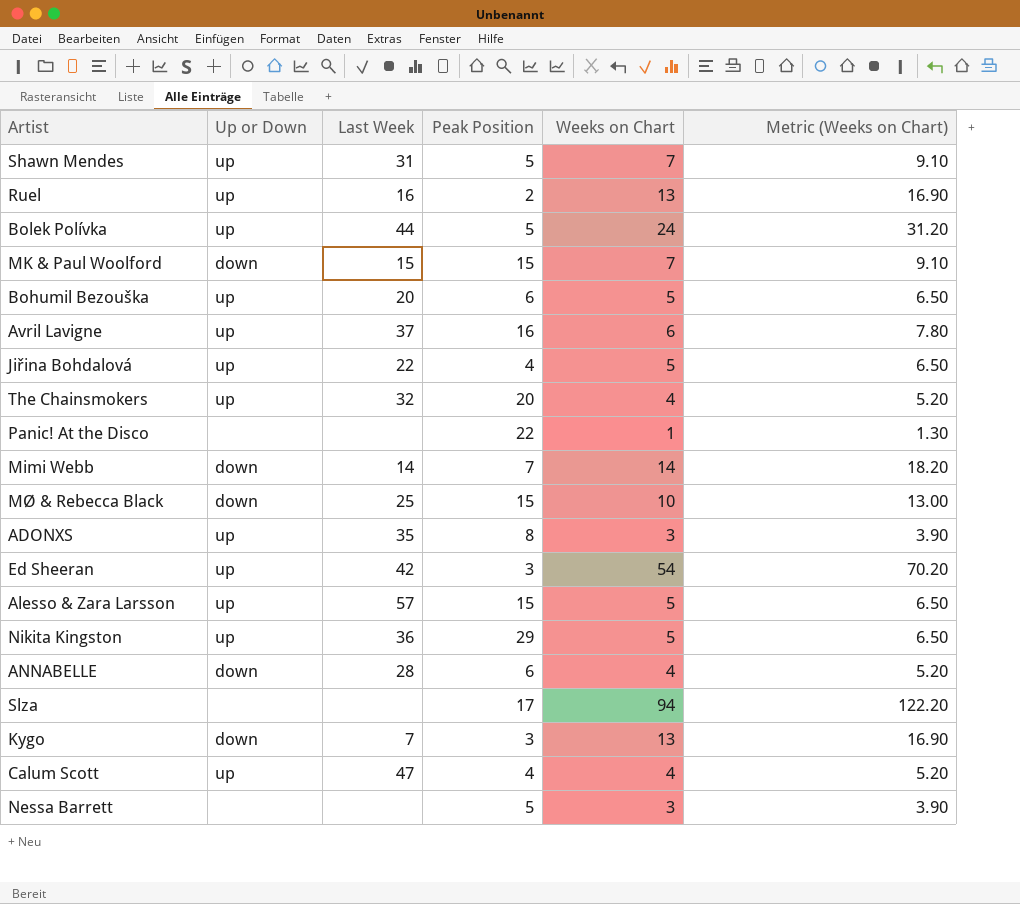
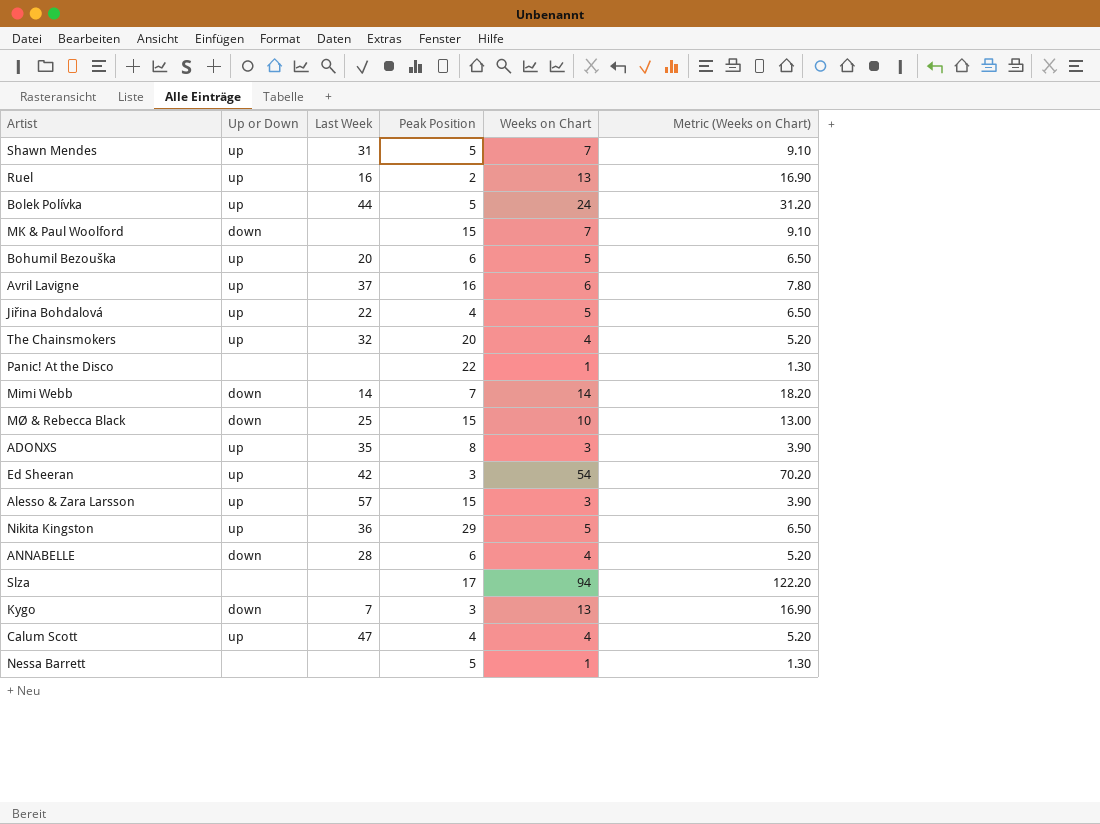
MK & Paul Woolford | Last Week: 15 -> none
Alesso & Zara Larsson | Weeks on Chart: 5 -> 3
Alesso & Zara Larsson | Metric (Weeks on Chart): 6.50 -> 3.90
Nessa Barrett | Weeks on Chart: 3 -> 1
Nessa Barrett | Metric (Weeks on Chart): 3.90 -> 1.30

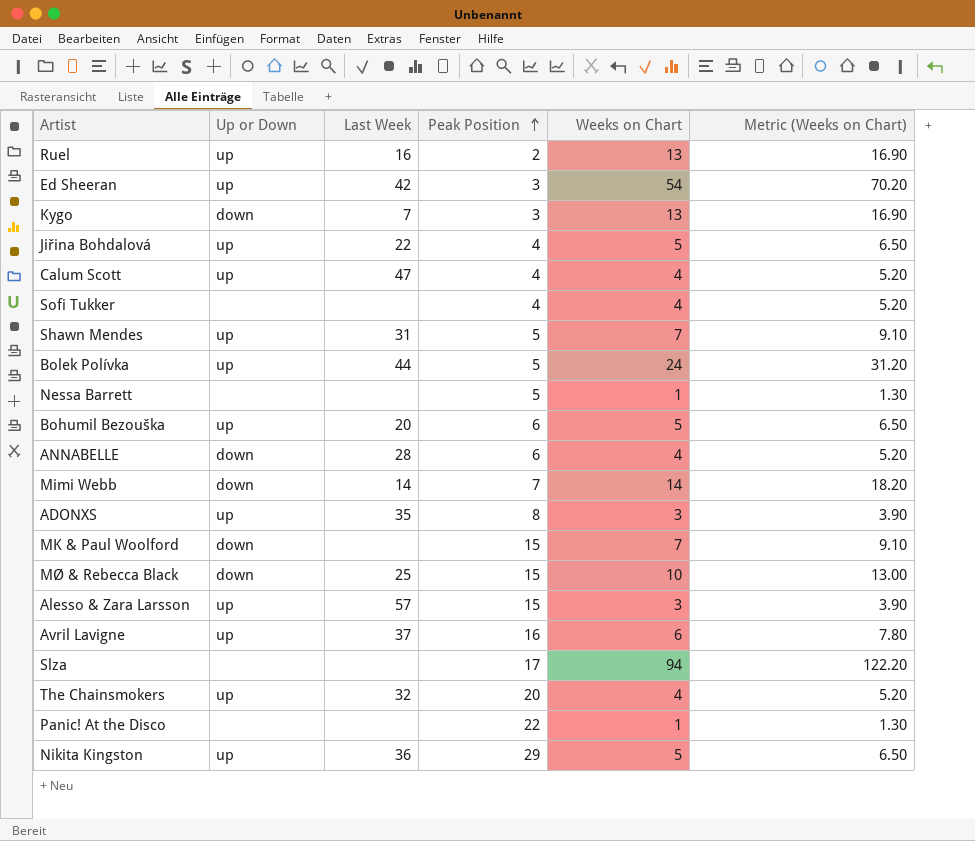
row order: none -> Peak Position ascending
row Sofi Tukker: none -> none | none | 4 | 4 | 5.20

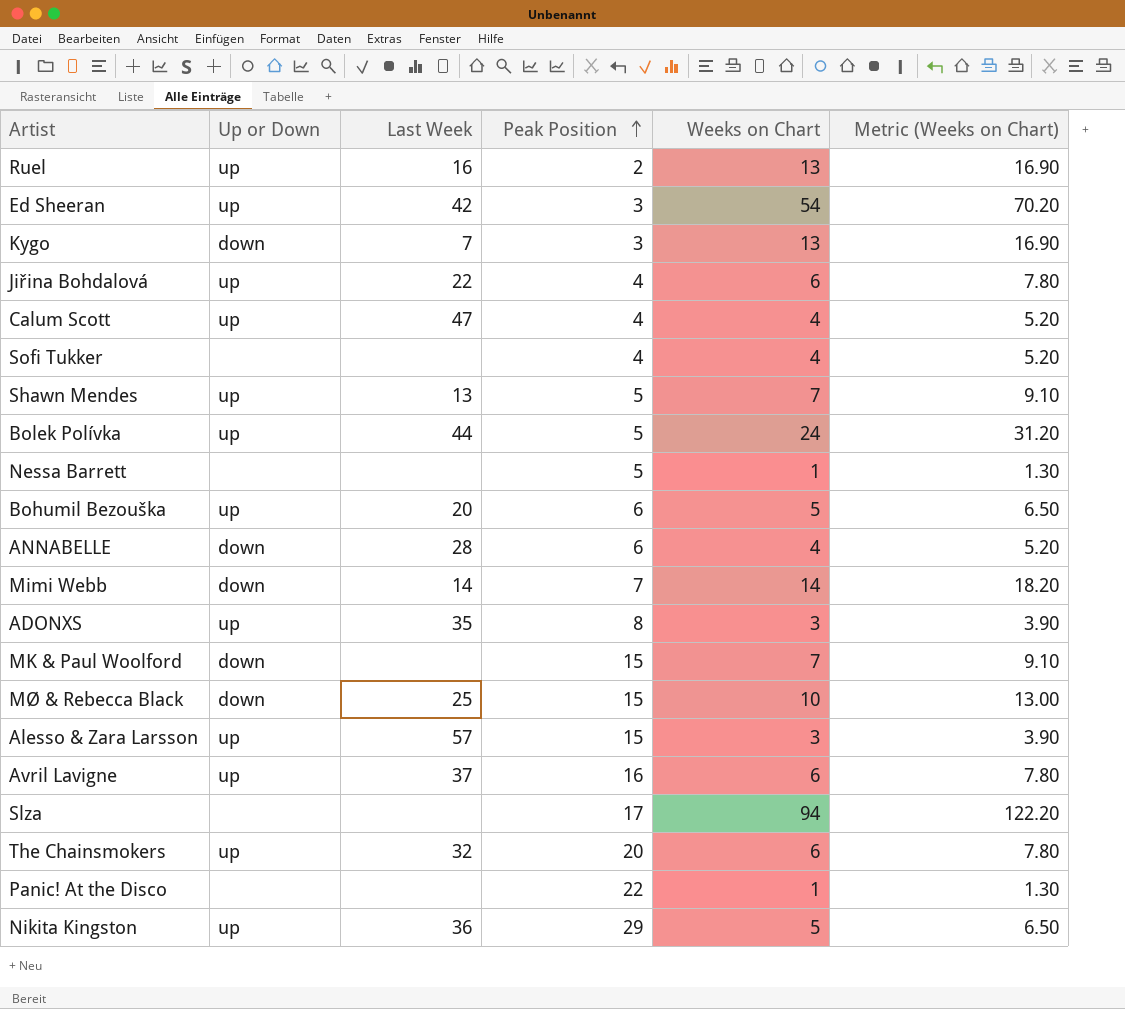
Jiřina Bohdalová | Weeks on Chart: 5 -> 6
Jiřina Bohdalová | Metric (Weeks on Chart): 6.50 -> 7.80
Shawn Mendes | Last Week: 31 -> 13
The Chainsmokers | Weeks on Chart: 4 -> 6
The Chainsmokers | Metric (Weeks on Chart): 5.20 -> 7.80

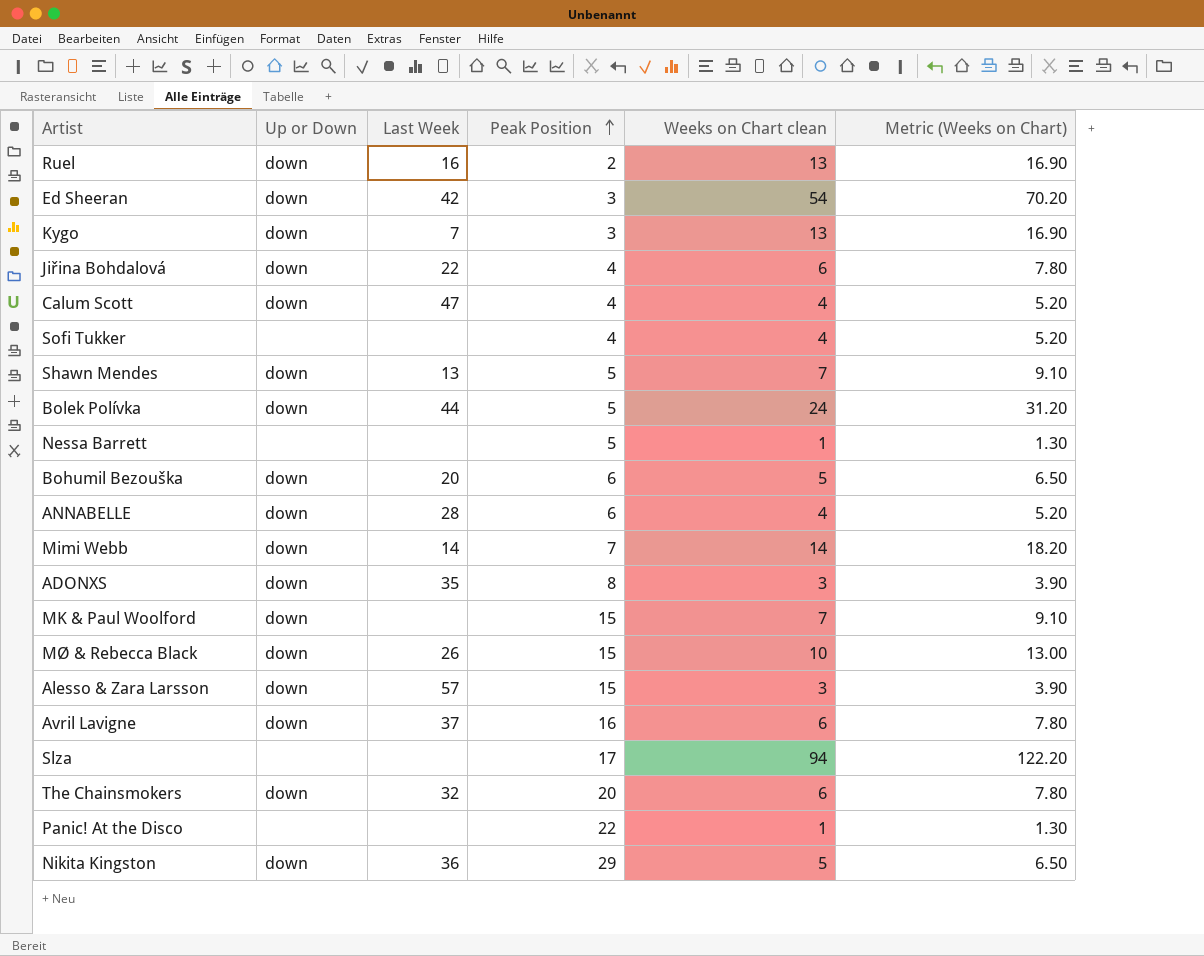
column name: Weeks on Chart -> Weeks on Chart clean
Ruel | Up or Down: up -> down
Ed Sheeran | Up or Down: up -> down
Jiřina Bohdalová | Up or Down: up -> down
Calum Scott | Up or Down: up -> down
Shawn Mendes | Up or Down: up -> down
Bolek Polívka | Up or Down: up -> down
Bohumil Bezouška | Up or Down: up -> down
ADONXS | Up or Down: up -> down
MØ & Rebecca Black | Last Week: 25 -> 26
Alesso & Zara Larsson | Up or Down: up -> down
Avril Lavigne | Up or Down: up -> down
The Chainsmokers | Up or Down: up -> down
Nikita Kingston | Up or Down: up -> down

